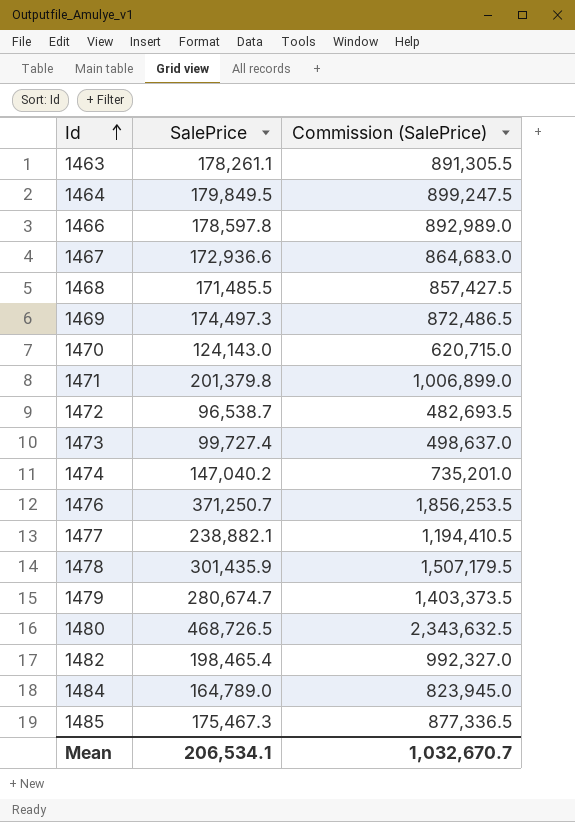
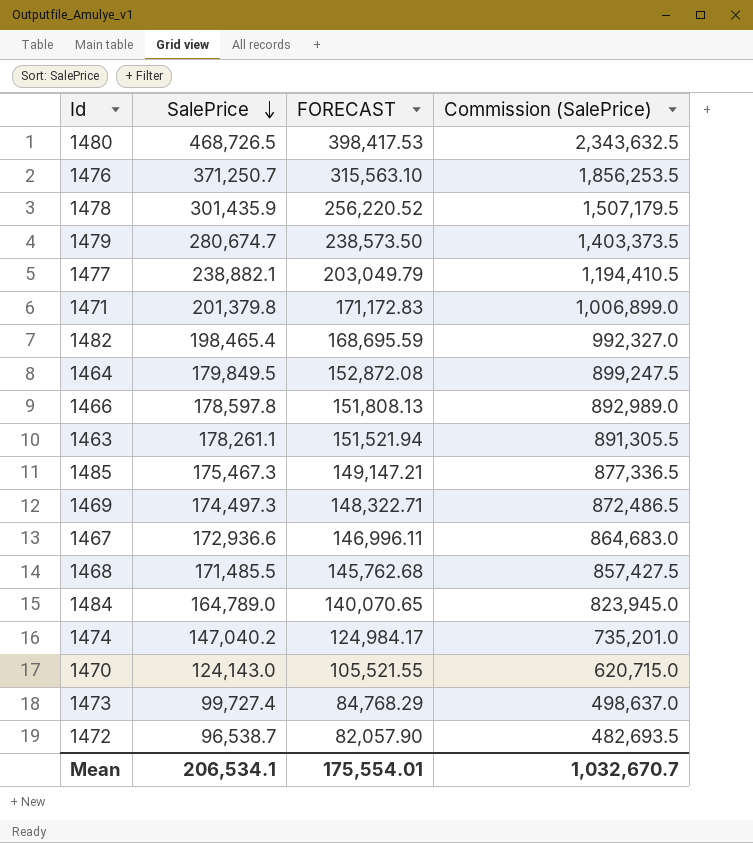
row order: Id ascending -> SalePrice descending
column FORECAST | formula: none -> [SalePrice] * 0.85

